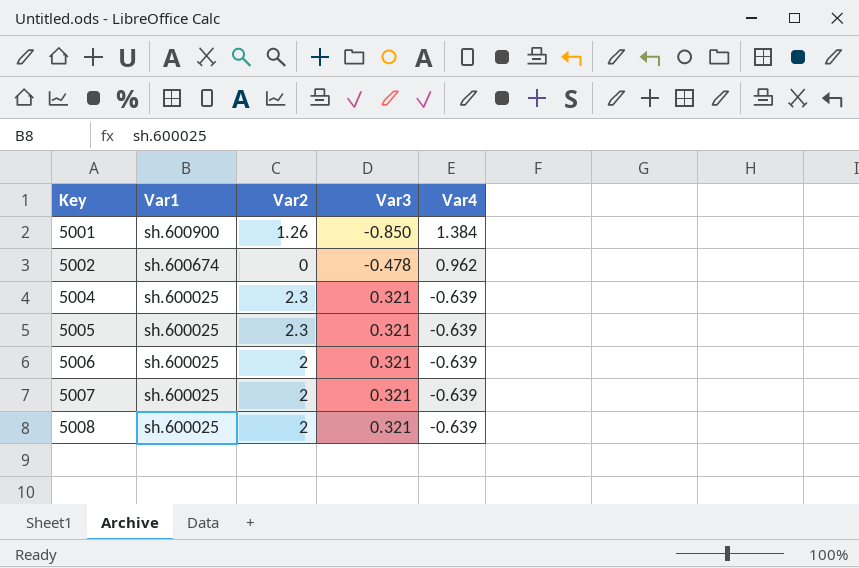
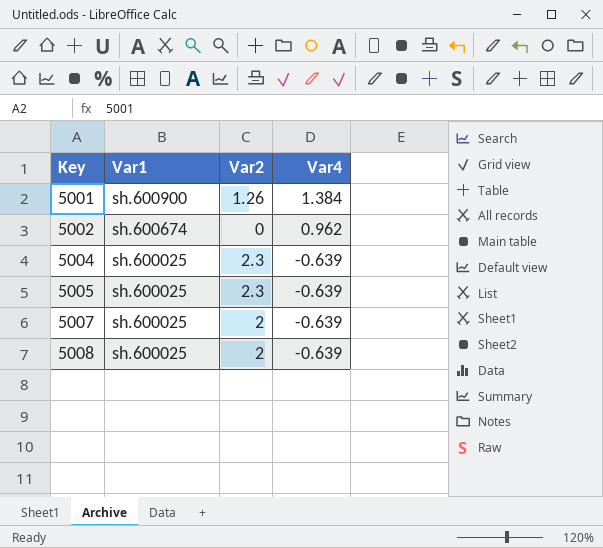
column Var3 | position: 4 -> none
row 5006: sh.600025 | 2 | 0.321 | -0.639 -> none

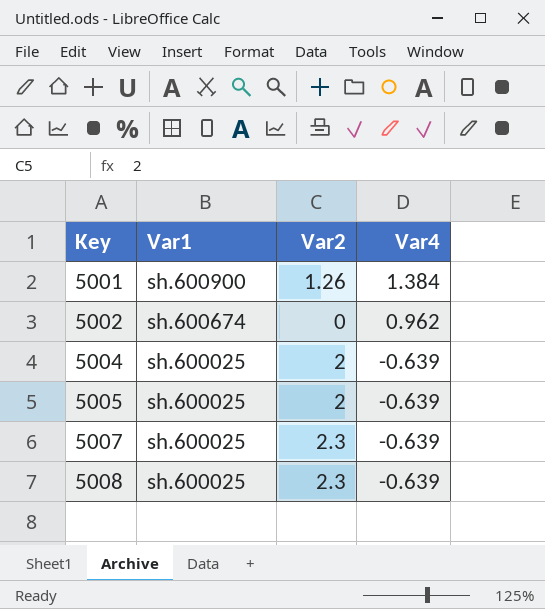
5004 | Var2: 2.3 -> 2
5005 | Var2: 2.3 -> 2
5007 | Var2: 2 -> 2.3
5008 | Var2: 2 -> 2.3

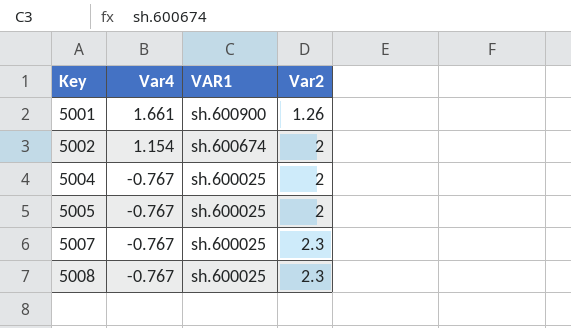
column Var4 | position: 4 -> 2
column name: Var1 -> VAR1
5001 | Var4: 1.384 -> 1.661
5002 | Var4: 0.962 -> 1.154
5002 | Var2: 0 -> 2
5004 | Var4: -0.639 -> -0.767
5005 | Var4: -0.639 -> -0.767
5007 | Var4: -0.639 -> -0.767
5008 | Var4: -0.639 -> -0.767

